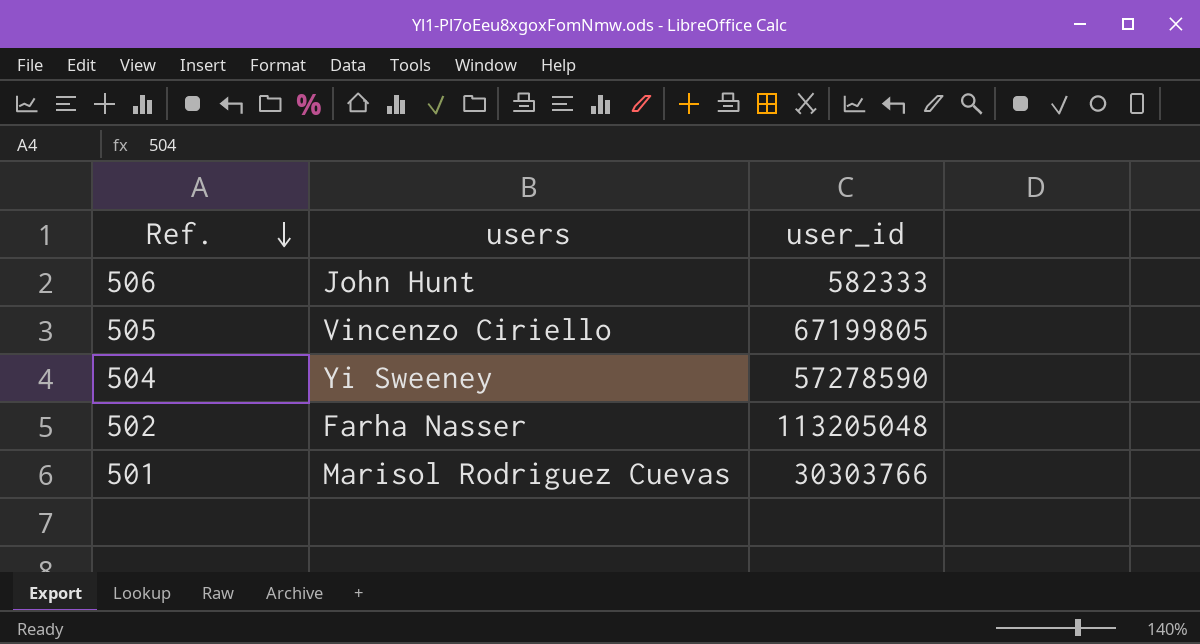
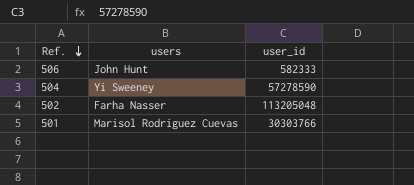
row 505: Vincenzo Ciriello | 67199805 -> none

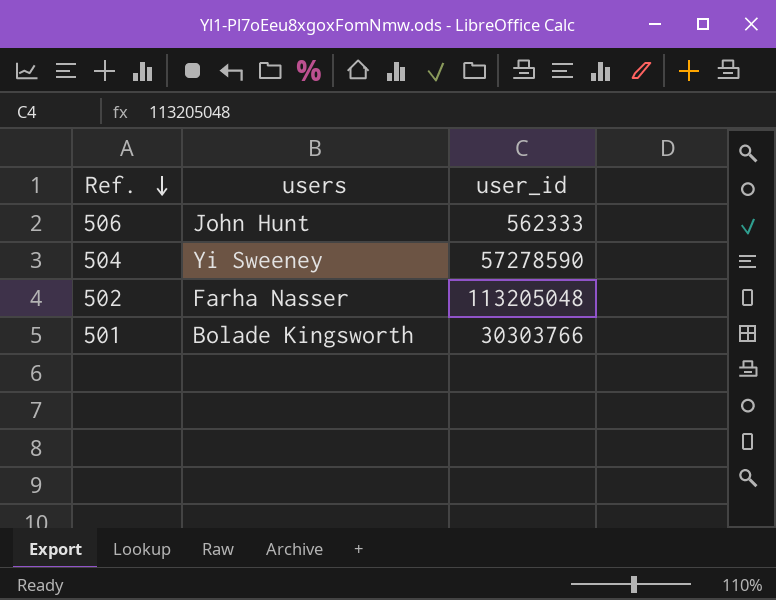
506 | user_id: 582333 -> 562333
501 | users: Marisol Rodriguez Cuevas -> Bolade Kingsworth

